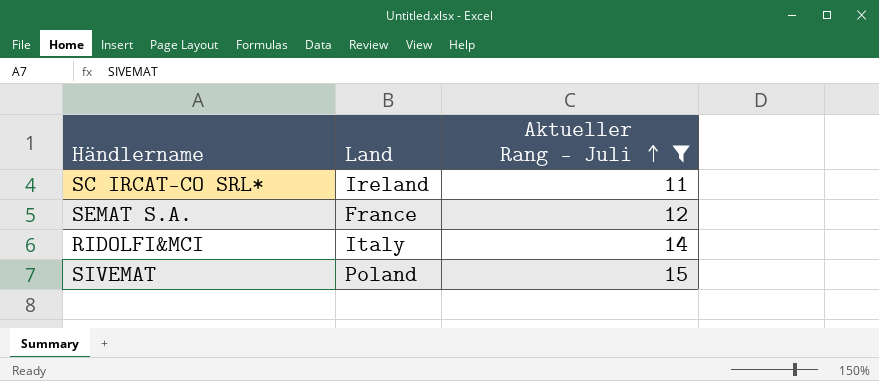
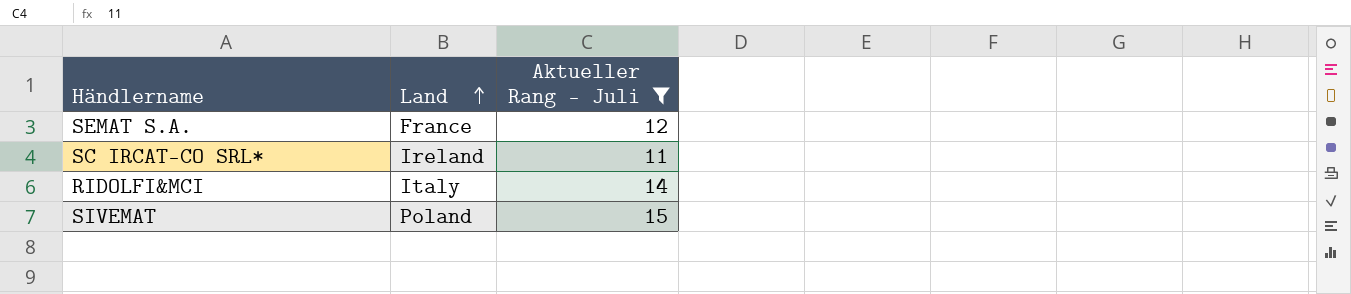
row order: Aktueller Rang – Juli ascending -> Land ascending

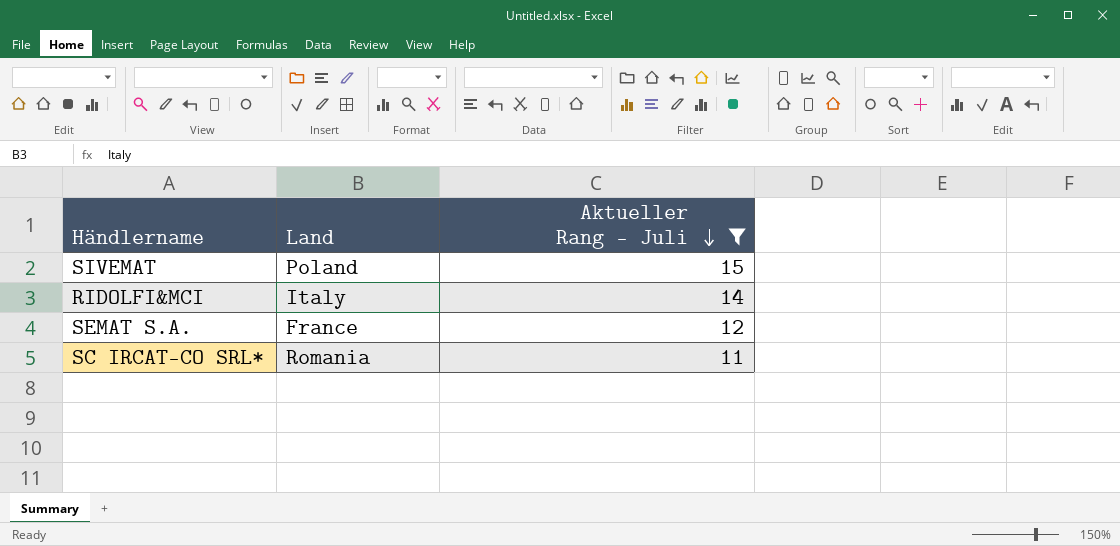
row order: Land ascending -> Aktueller Rang – Juli descending
SC IRCAT-CO SRL* | Land: Ireland -> Romania

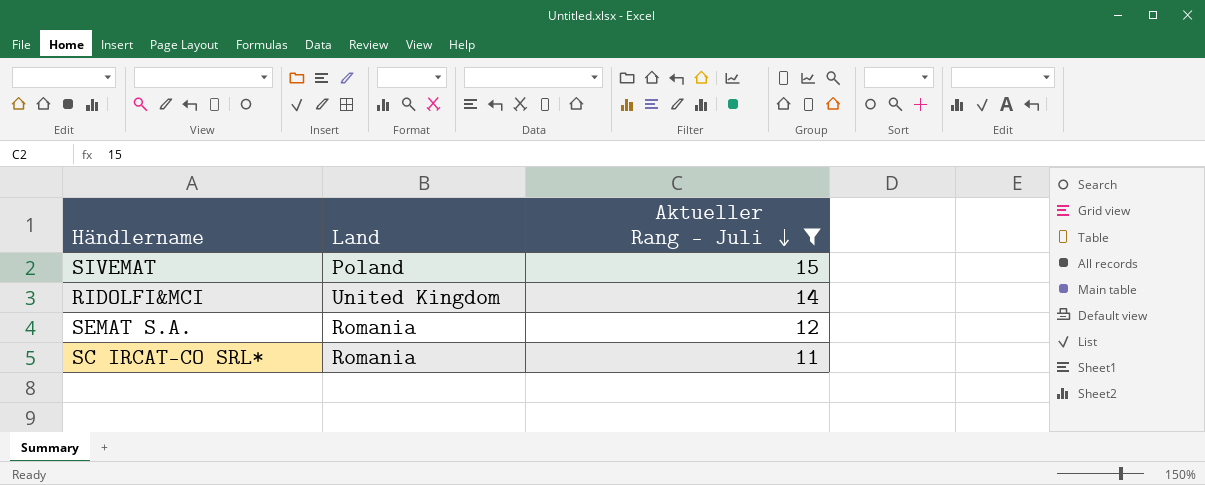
RIDOLFI&MCI | Land: Italy -> United Kingdom
SEMAT S.A. | Land: France -> Romania

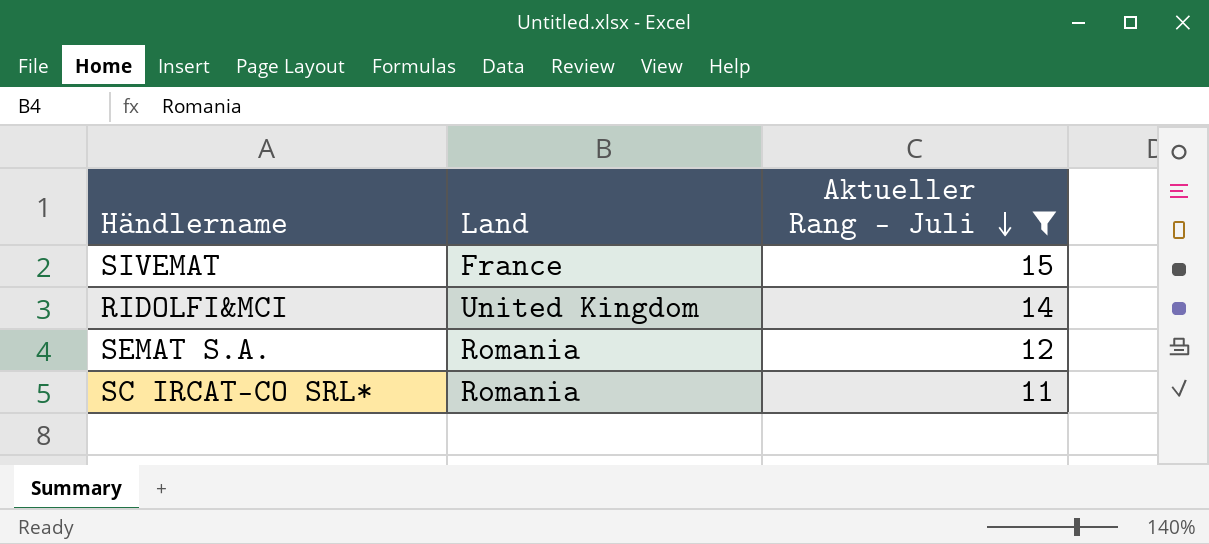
SIVEMAT | Land: Poland -> France

